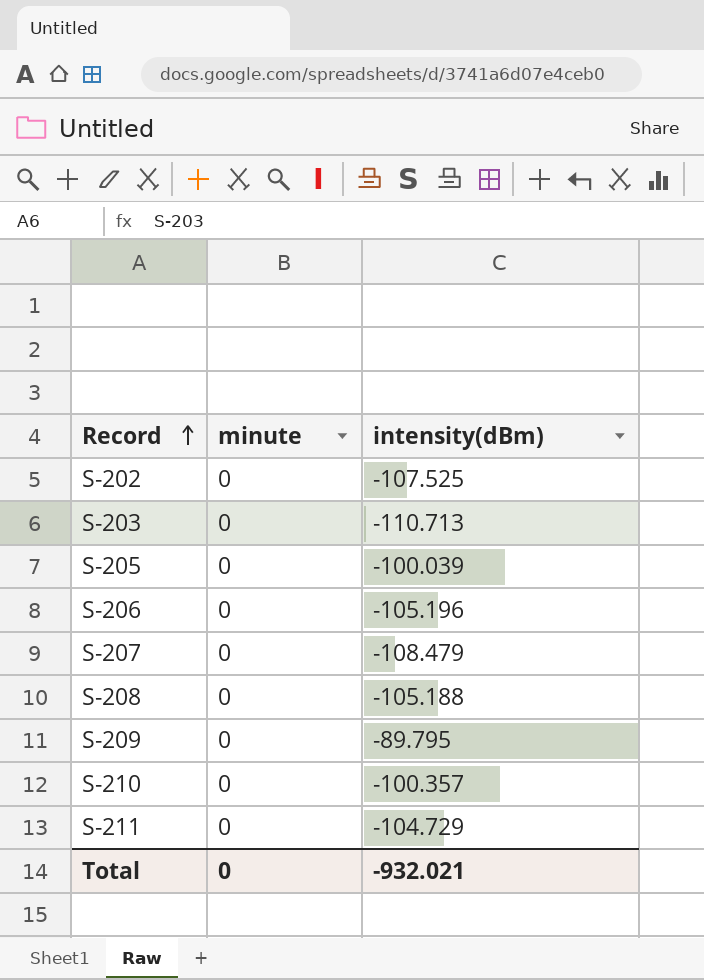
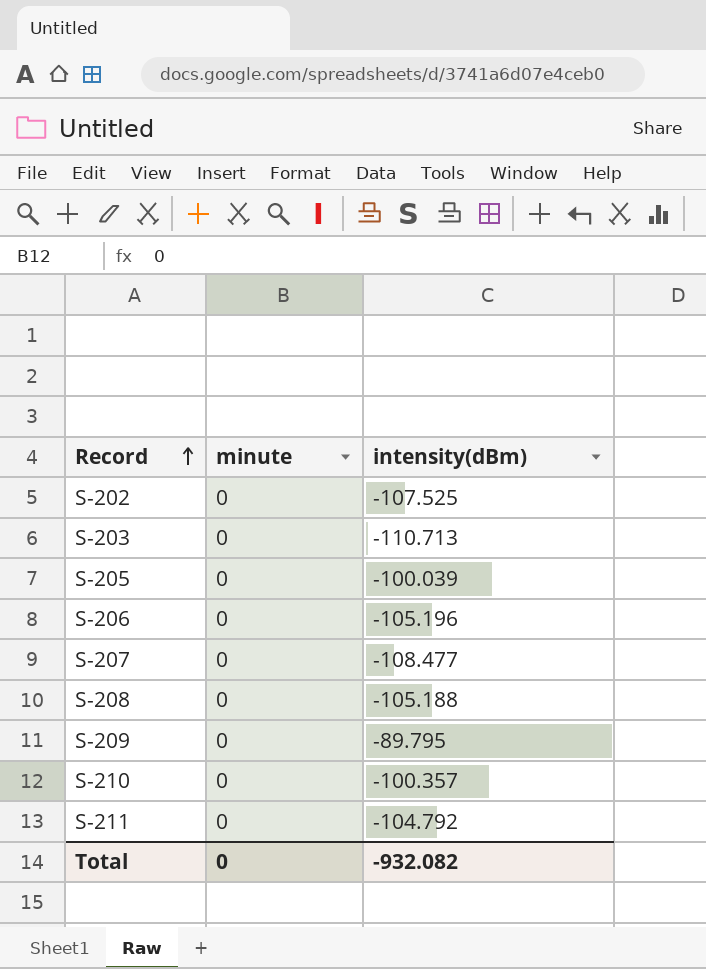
S-207 | intensity(dBm): -108.479 -> -108.477
S-211 | intensity(dBm): -104.729 -> -104.792
Total | intensity(dBm): -932.021 -> -932.082

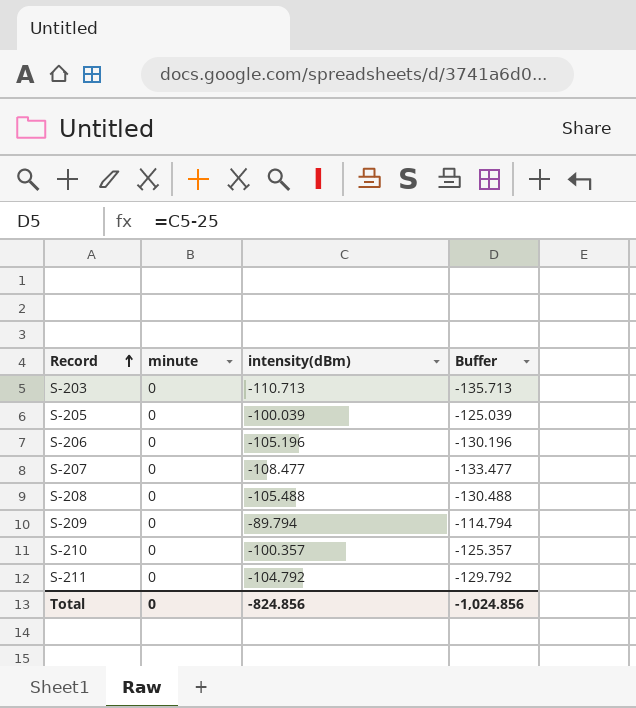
column Buffer | formula: none -> [intensity(dBm)] - 25
row S-202: 0 | -107.525 -> none
S-208 | intensity(dBm): -105.188 -> -105.488
S-209 | intensity(dBm): -89.795 -> -89.794
Total | intensity(dBm): -932.082 -> -824.856

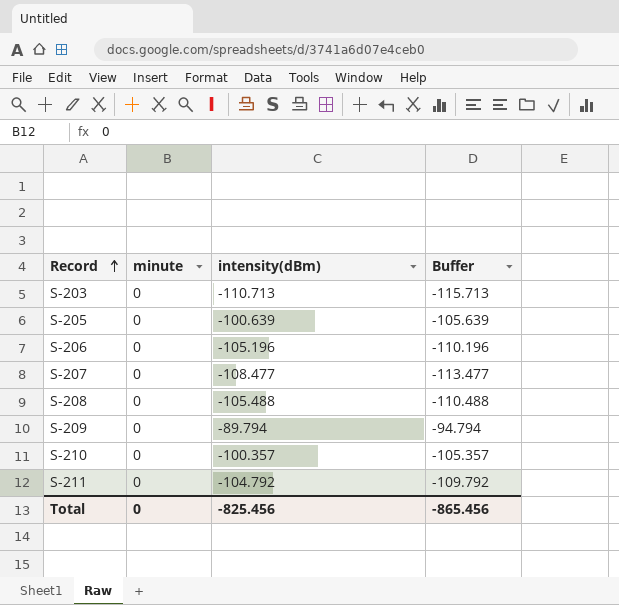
column Buffer | formula: [intensity(dBm)] - 25 -> [intensity(dBm)] - 5
S-205 | intensity(dBm): -100.039 -> -100.639
Total | intensity(dBm): -824.856 -> -825.456
Total | Buffer: -1,024.856 -> -865.456

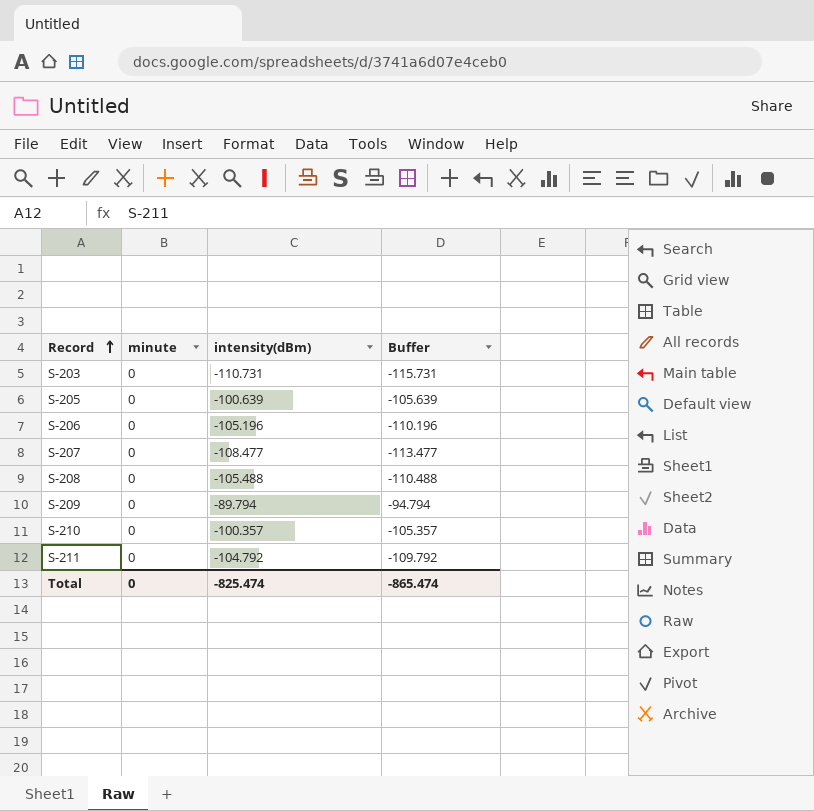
S-203 | intensity(dBm): -110.713 -> -110.731
S-203 | Buffer: -115.713 -> -115.731
Total | intensity(dBm): -825.456 -> -825.474
Total | Buffer: -865.456 -> -865.474

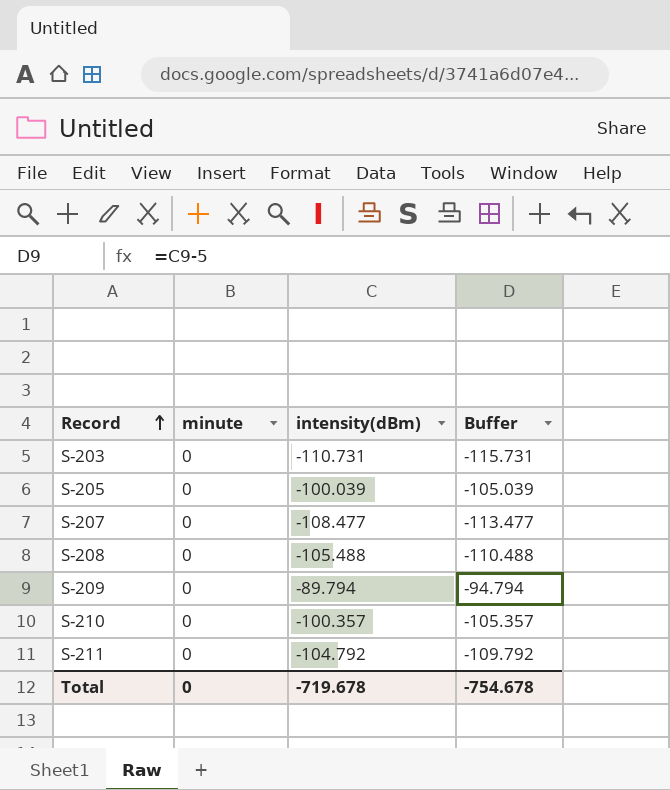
row S-206: 0 | -105.196 | -110.196 -> none
S-205 | intensity(dBm): -100.639 -> -100.039
S-205 | Buffer: -105.639 -> -105.039
Total | intensity(dBm): -825.474 -> -719.678
Total | Buffer: -865.474 -> -754.678

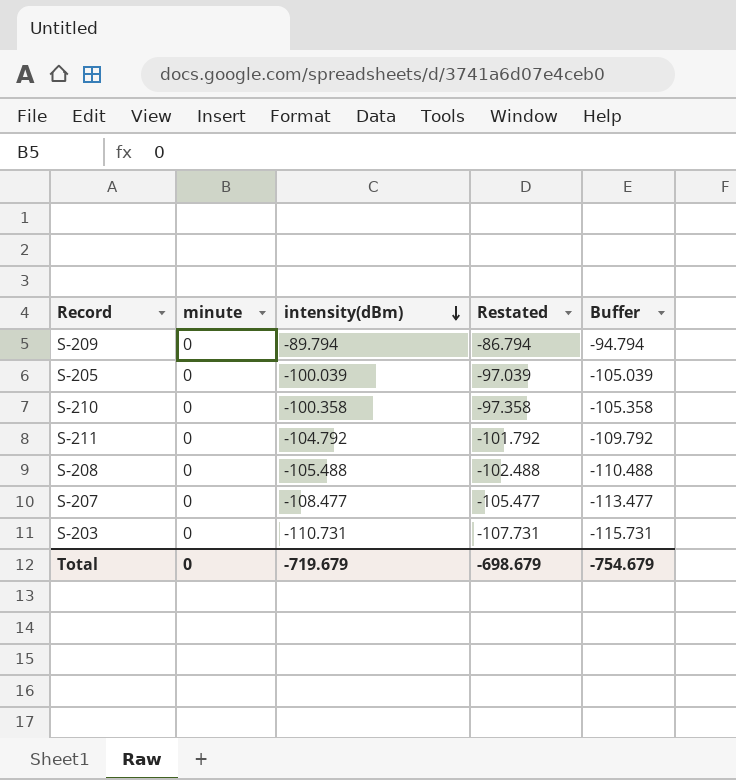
row order: Record ascending -> intensity(dBm) descending
column Restated | formula: none -> [intensity(dBm)] + 3
S-210 | intensity(dBm): -100.357 -> -100.358
S-210 | Buffer: -105.357 -> -105.358
Total | intensity(dBm): -719.678 -> -719.679
Total | Buffer: -754.678 -> -754.679

